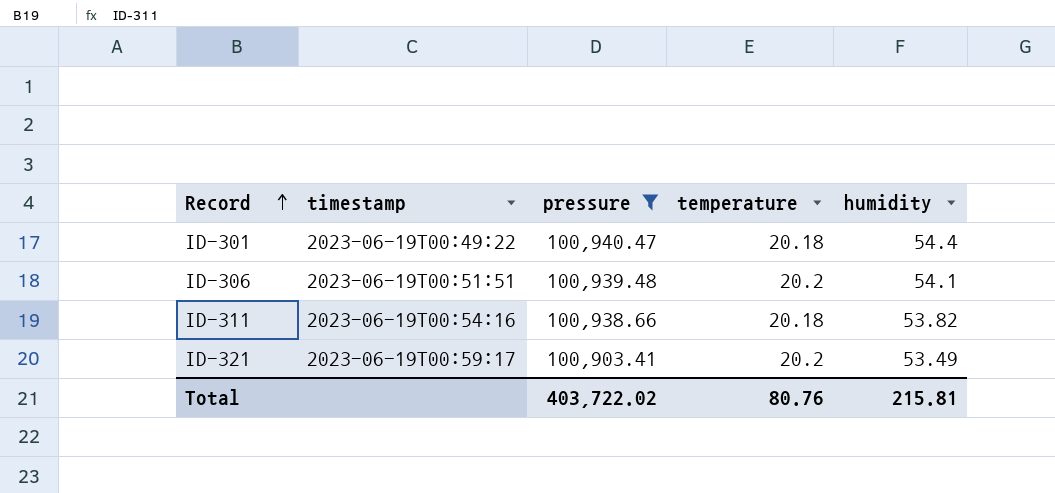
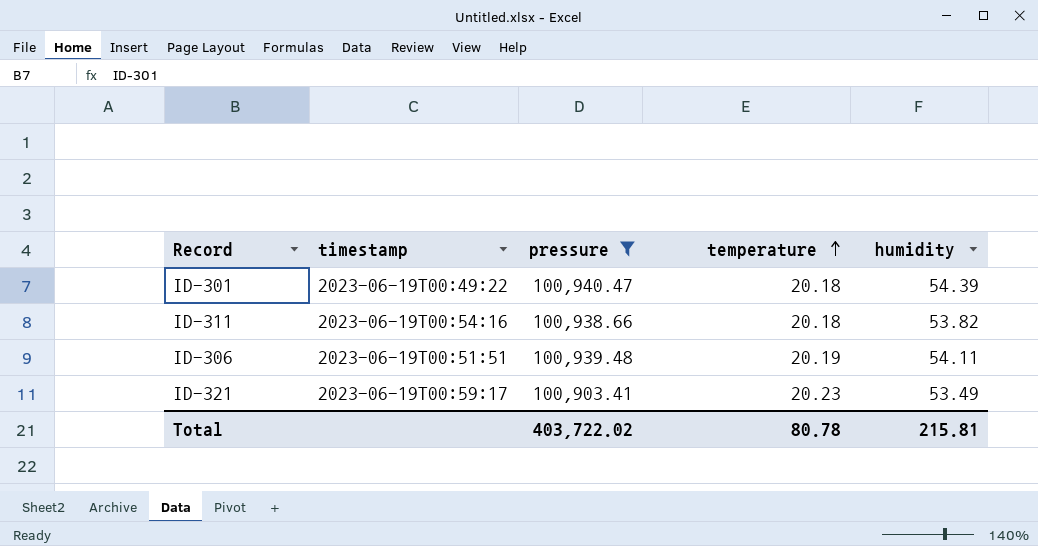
row order: Record ascending -> temperature ascending
ID-301 | humidity: 54.4 -> 54.39
ID-306 | temperature: 20.2 -> 20.19
ID-306 | humidity: 54.1 -> 54.11
ID-321 | temperature: 20.2 -> 20.23
Total | temperature: 80.76 -> 80.78

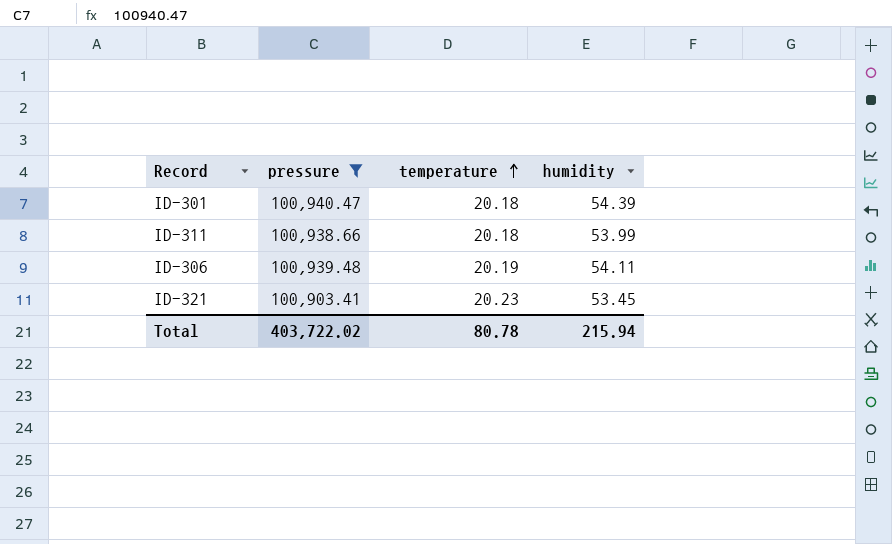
column timestamp | position: 2 -> none
ID-311 | humidity: 53.82 -> 53.99
ID-321 | humidity: 53.49 -> 53.45
Total | humidity: 215.81 -> 215.94

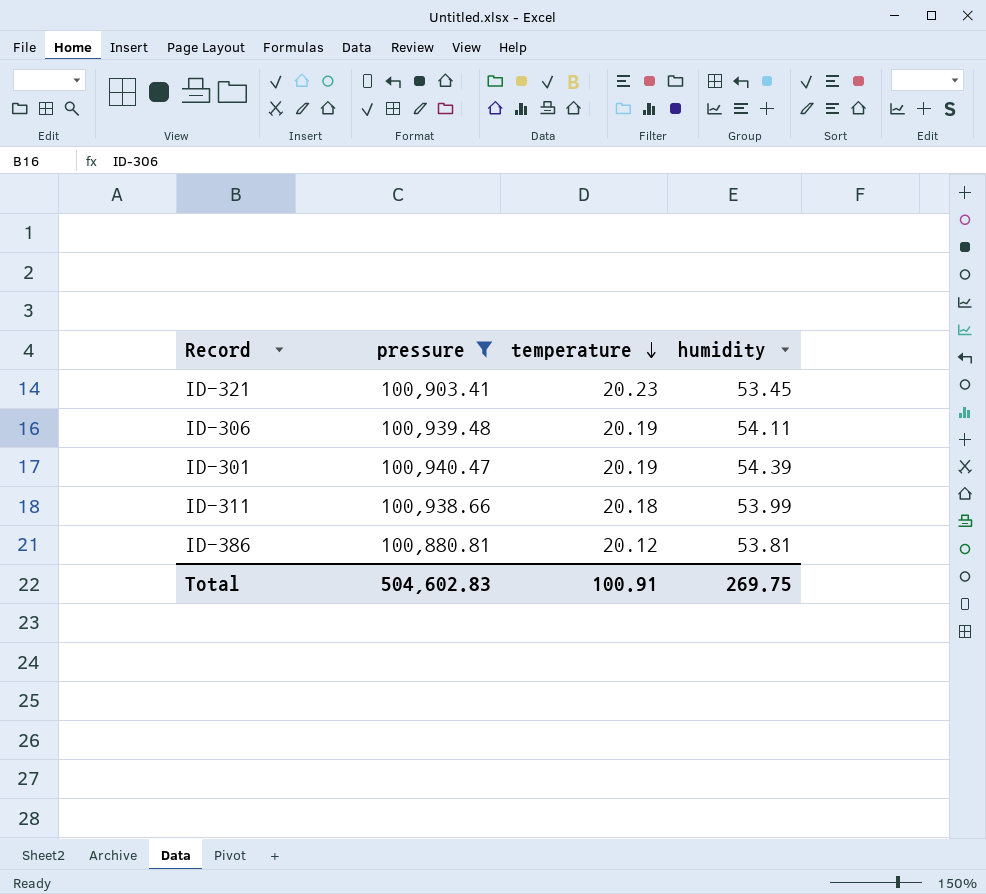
row order: temperature ascending -> temperature descending
ID-301 | temperature: 20.18 -> 20.19
row ID-386: none -> 100,880.81 | 20.12 | 53.81
Total | pressure: 403,722.02 -> 504,602.83
Total | temperature: 80.78 -> 100.91
Total | humidity: 215.94 -> 269.75

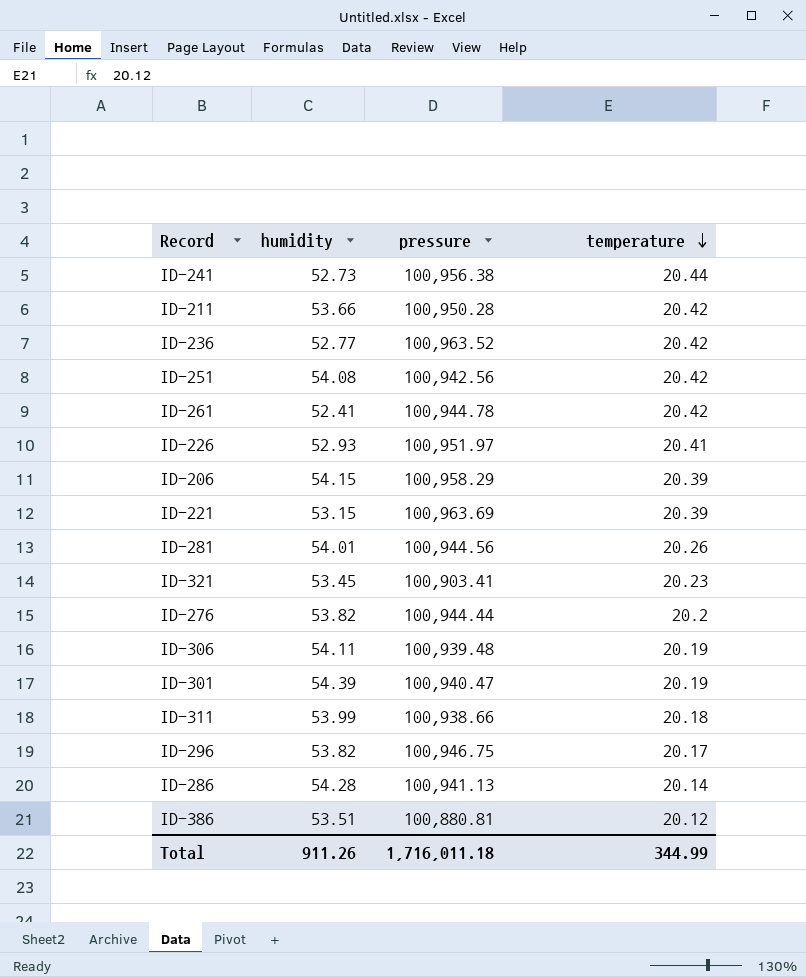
filter: pressure <= 100,940.47 -> none
column humidity | position: 4 -> 2
ID-386 | humidity: 53.81 -> 53.51
Total | humidity: 269.75 -> 911.26
Total | pressure: 504,602.83 -> 1,716,011.18
Total | temperature: 100.91 -> 344.99

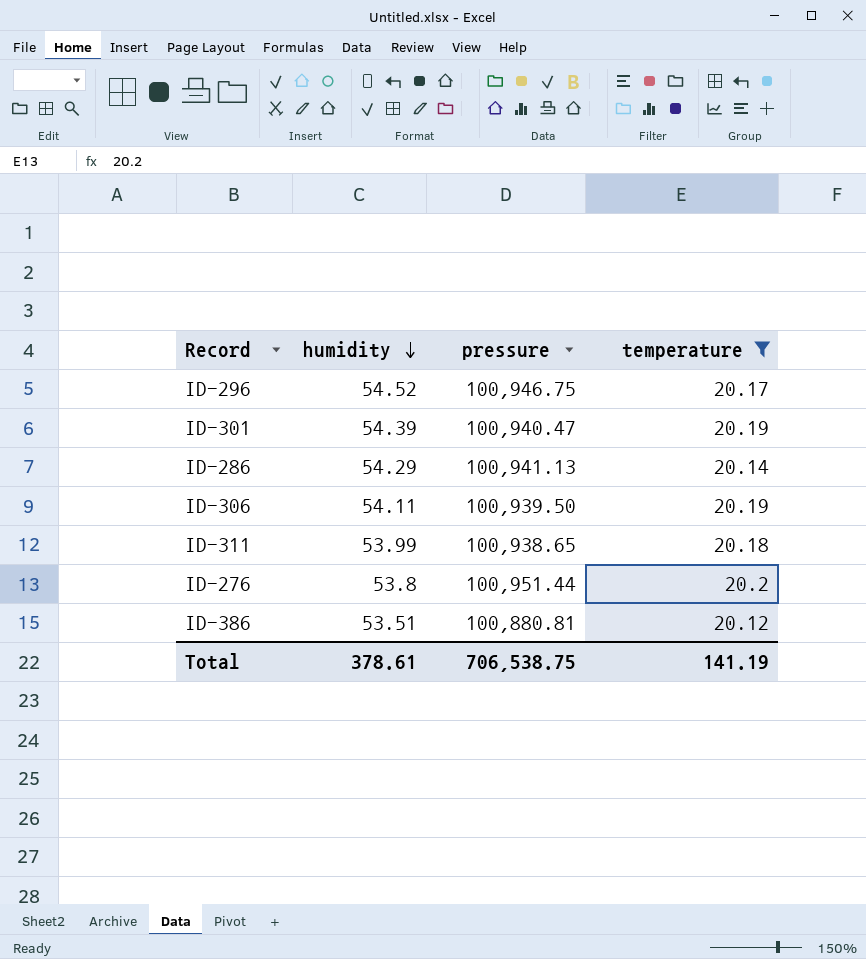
filter: none -> temperature <= 20.2
row order: temperature descending -> humidity descending
ID-296 | humidity: 53.82 -> 54.52
ID-286 | humidity: 54.28 -> 54.29
ID-306 | pressure: 100,939.48 -> 100,939.50
ID-311 | pressure: 100,938.66 -> 100,938.65
ID-276 | humidity: 53.82 -> 53.8
ID-276 | pressure: 100,944.44 -> 100,951.44
Total | humidity: 911.26 -> 378.61
Total | pressure: 1,716,011.18 -> 706,538.75
Total | temperature: 344.99 -> 141.19

